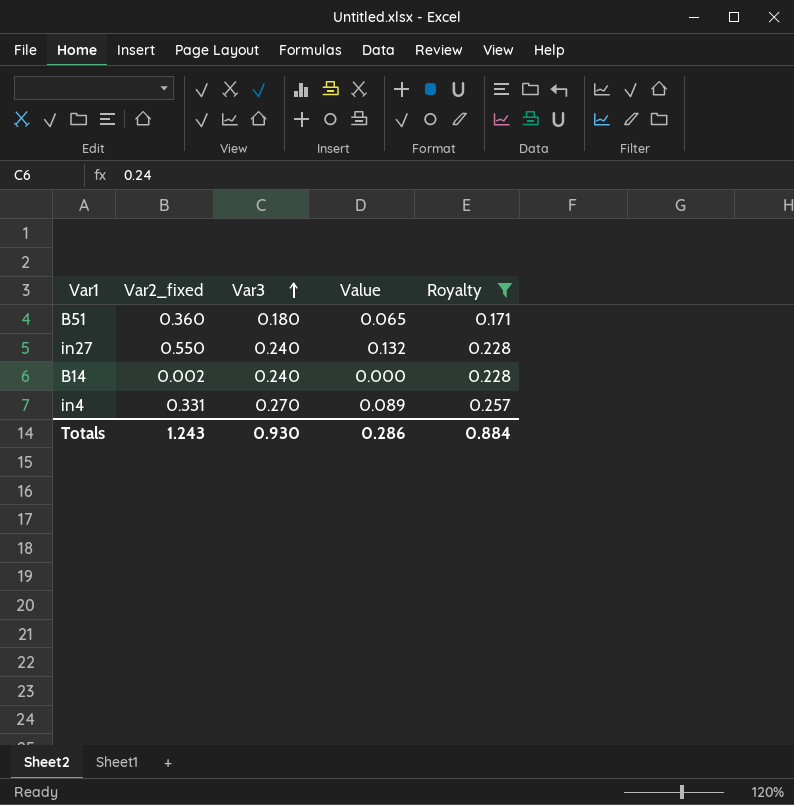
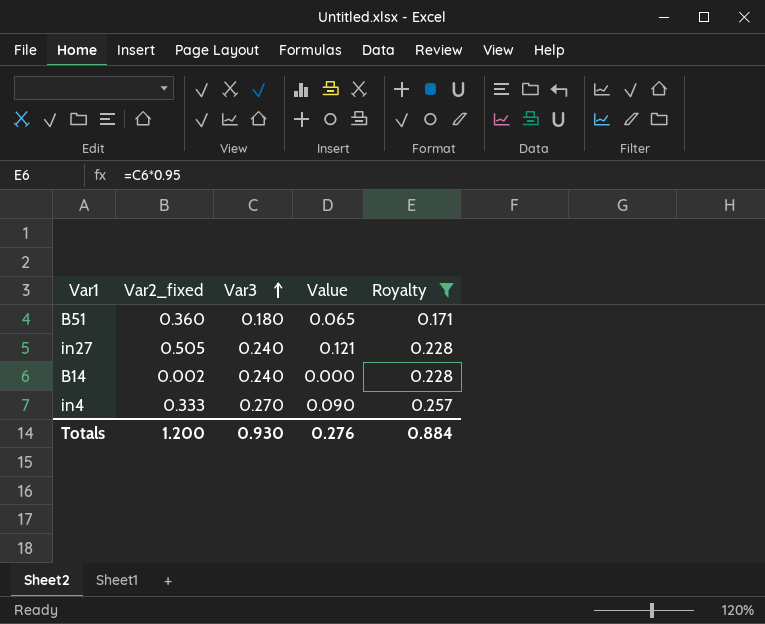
in27 | Var2_fixed: 0.550 -> 0.505
in27 | Value: 0.132 -> 0.121
in4 | Var2_fixed: 0.331 -> 0.333
in4 | Value: 0.089 -> 0.090
Totals | Var2_fixed: 1.243 -> 1.200
Totals | Value: 0.286 -> 0.276

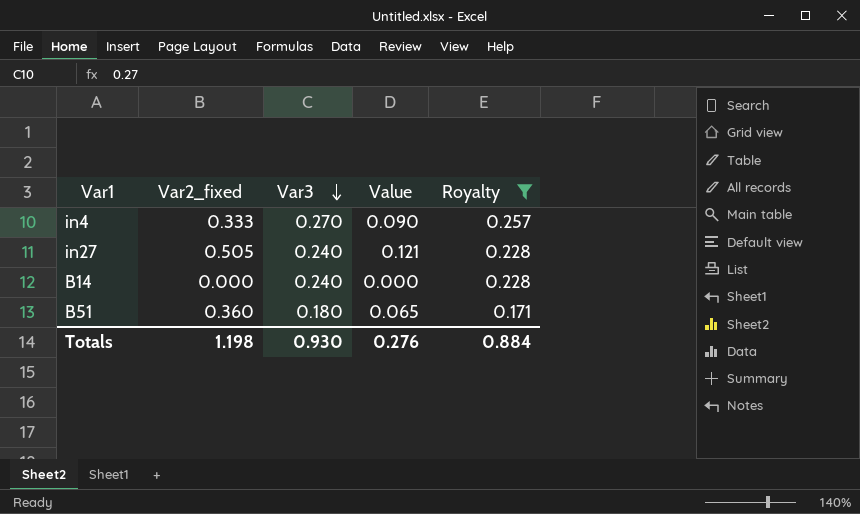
row order: Var3 ascending -> Var3 descending
B14 | Var2_fixed: 0.002 -> 0.000
Totals | Var2_fixed: 1.200 -> 1.198

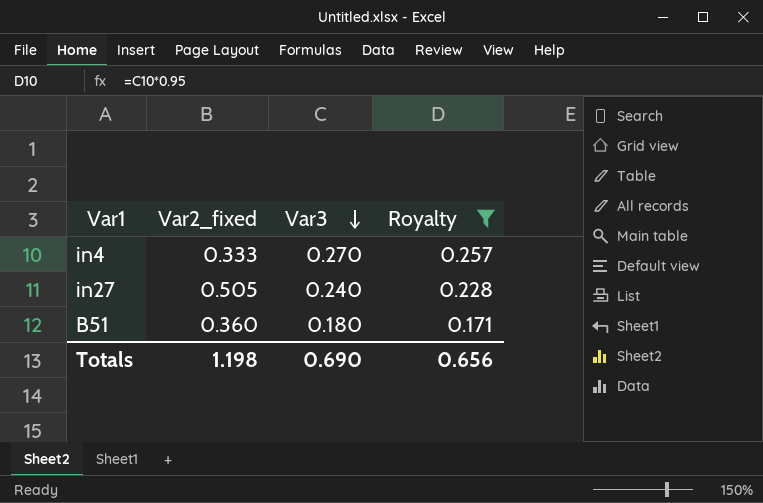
column Value | formula: [Var2_fixed] * [Var3] -> none
row B14: 0.000 | 0.240 | 0.000 | 0.228 -> none
Totals | Var3: 0.930 -> 0.690
Totals | Royalty: 0.884 -> 0.656

